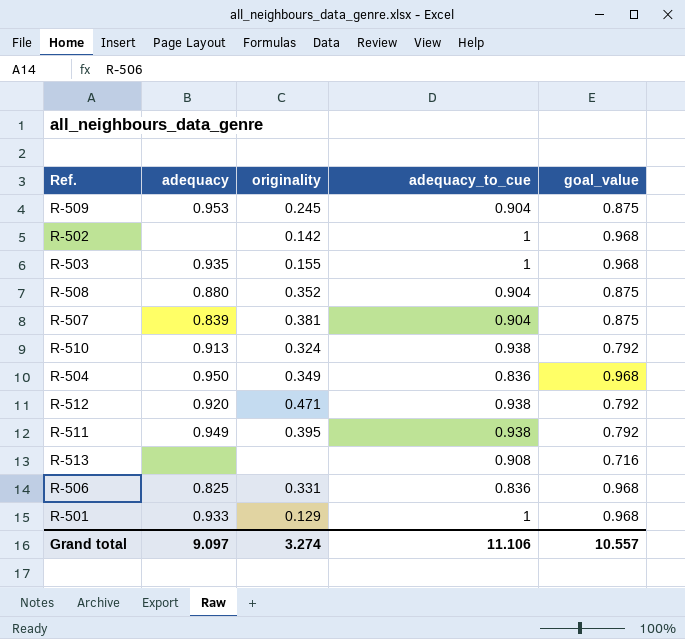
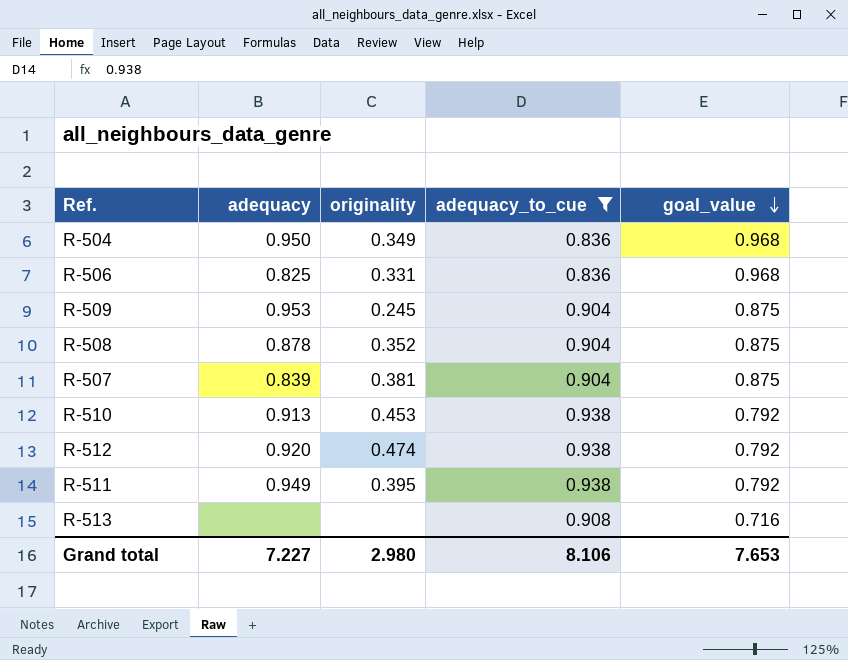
filter: none -> adequacy_to_cue != 1
row order: none -> goal_value descending
R-508 | adequacy: 0.880 -> 0.878
R-510 | originality: 0.324 -> 0.453
R-512 | originality: 0.471 -> 0.474
Grand total | adequacy: 9.097 -> 7.227
Grand total | originality: 3.274 -> 2.980
Grand total | adequacy_to_cue: 11.106 -> 8.106
Grand total | goal_value: 10.557 -> 7.653

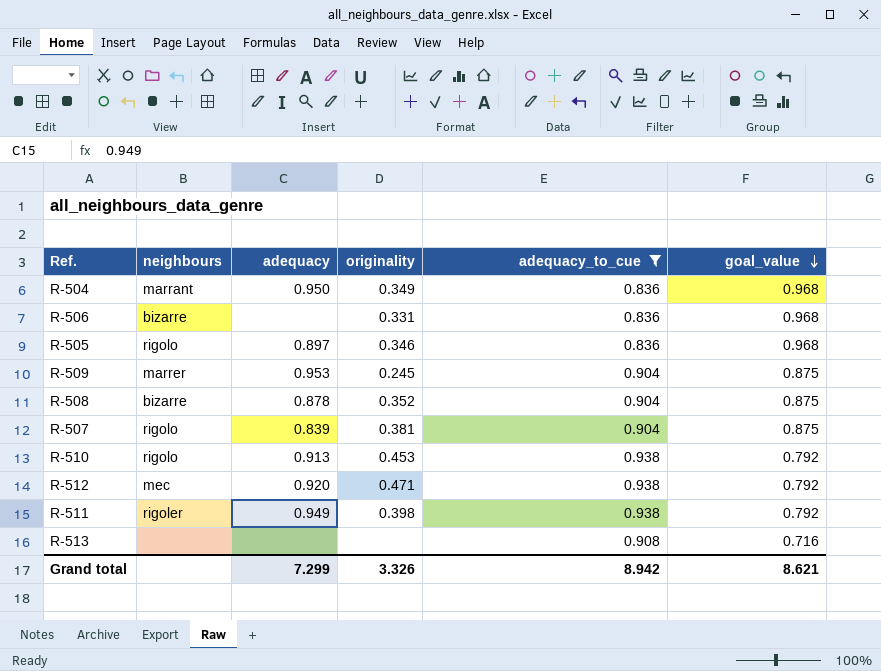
column neighbours | position: none -> 2
R-506 | adequacy: 0.825 -> none
row R-505: none -> rigolo | 0.897 | 0.346 | 0.836 | 0.968
R-512 | originality: 0.474 -> 0.471
R-511 | originality: 0.395 -> 0.398
Grand total | adequacy: 7.227 -> 7.299
Grand total | originality: 2.980 -> 3.326
Grand total | adequacy_to_cue: 8.106 -> 8.942
Grand total | goal_value: 7.653 -> 8.621

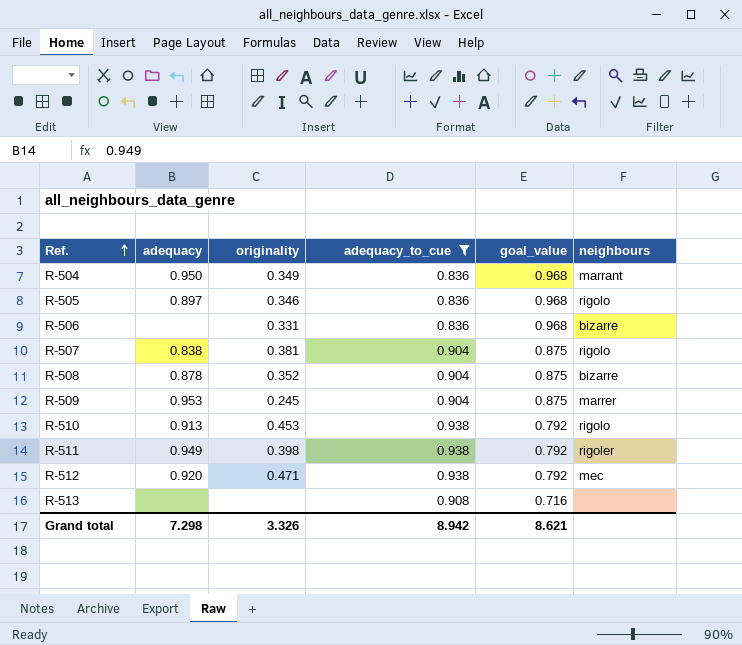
row order: goal_value descending -> Ref. ascending
column neighbours | position: 2 -> 6
R-507 | adequacy: 0.839 -> 0.838
Grand total | adequacy: 7.299 -> 7.298

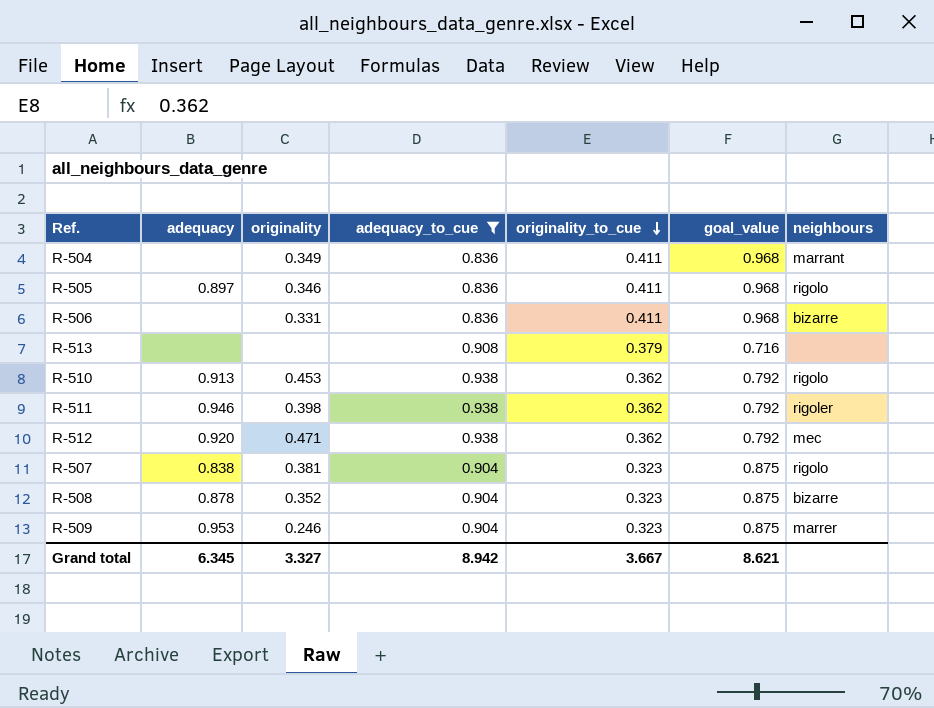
row order: Ref. ascending -> originality_to_cue descending
column originality_to_cue | position: none -> 5
R-504 | adequacy: 0.950 -> none
R-511 | adequacy: 0.949 -> 0.946
R-509 | originality: 0.245 -> 0.246
Grand total | adequacy: 7.298 -> 6.345
Grand total | originality: 3.326 -> 3.327

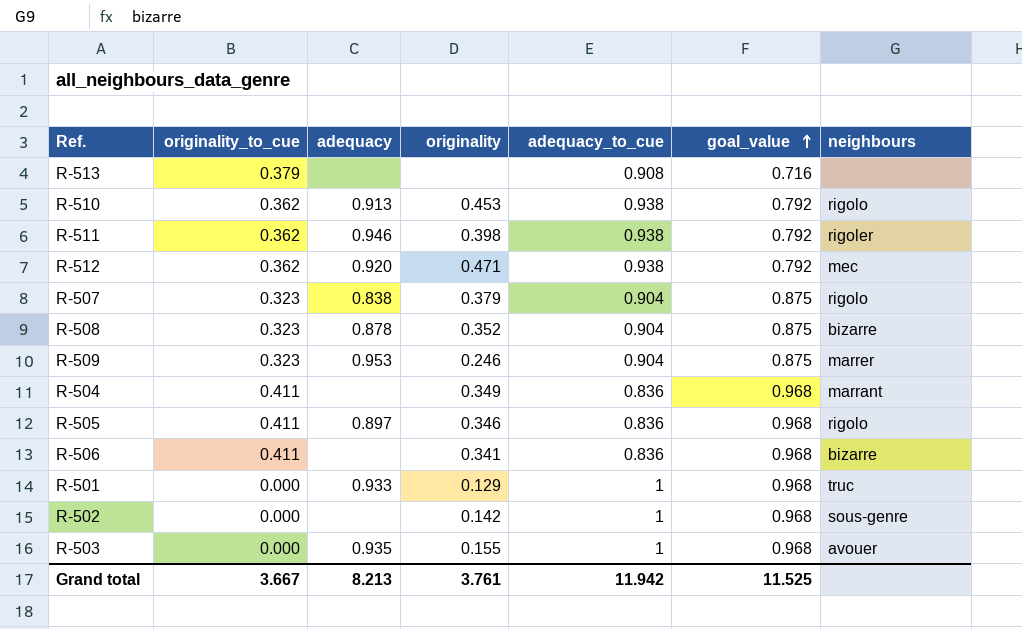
filter: adequacy_to_cue != 1 -> none
row order: originality_to_cue descending -> goal_value ascending
column originality_to_cue | position: 5 -> 2
R-507 | originality: 0.381 -> 0.379
R-506 | originality: 0.331 -> 0.341
Grand total | adequacy: 6.345 -> 8.213
Grand total | originality: 3.327 -> 3.761
Grand total | adequacy_to_cue: 8.942 -> 11.942
Grand total | goal_value: 8.621 -> 11.525

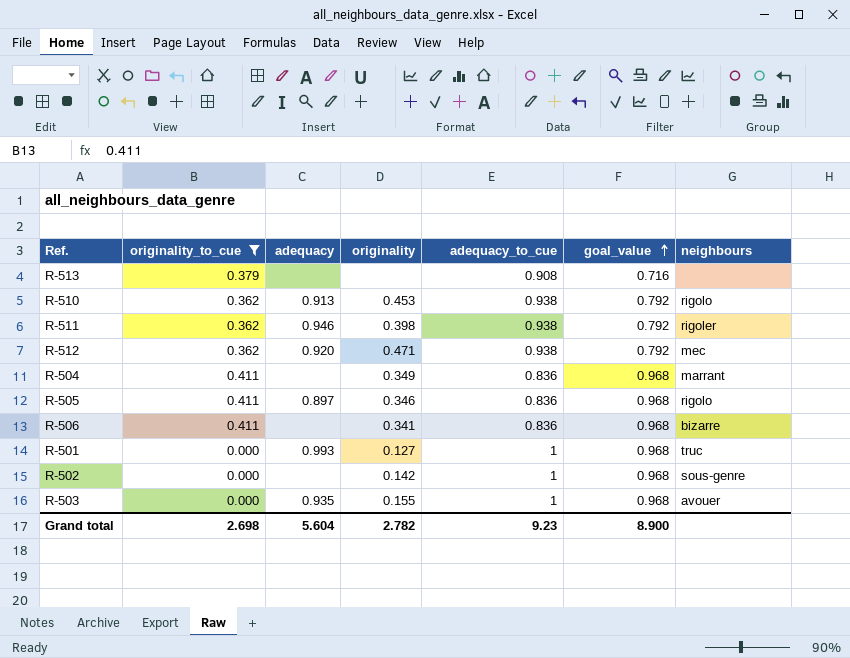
filter: none -> originality_to_cue != 0.323
R-501 | adequacy: 0.933 -> 0.993
R-501 | originality: 0.129 -> 0.127
Grand total | originality_to_cue: 3.667 -> 2.698
Grand total | adequacy: 8.213 -> 5.604
Grand total | originality: 3.761 -> 2.782
Grand total | adequacy_to_cue: 11.942 -> 9.23
Grand total | goal_value: 11.525 -> 8.900

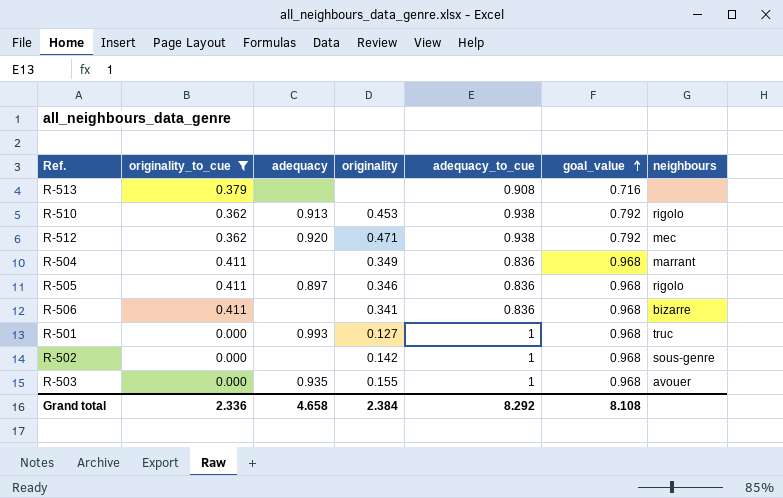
row R-511: 0.362 | 0.946 | 0.398 | 0.938 | 0.792 | rigoler -> none
Grand total | originality_to_cue: 2.698 -> 2.336
Grand total | adequacy: 5.604 -> 4.658
Grand total | originality: 2.782 -> 2.384
Grand total | adequacy_to_cue: 9.23 -> 8.292
Grand total | goal_value: 8.900 -> 8.108

